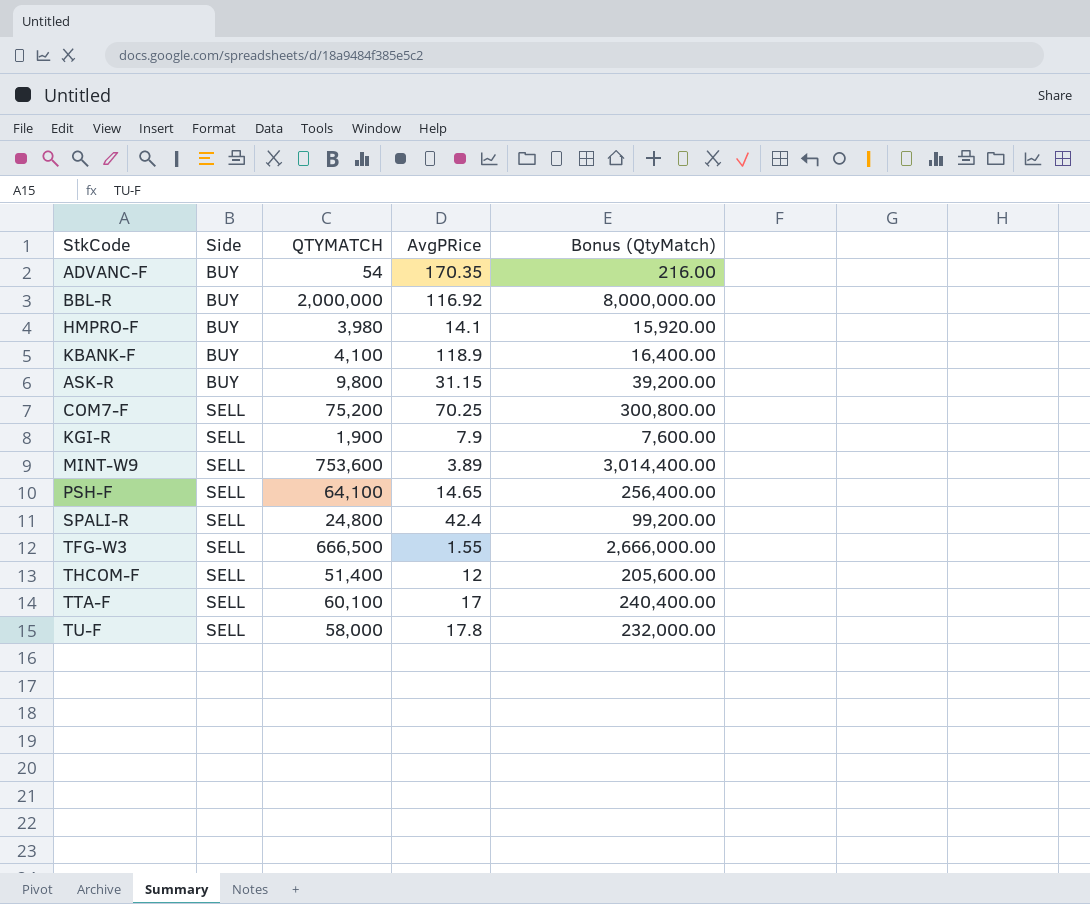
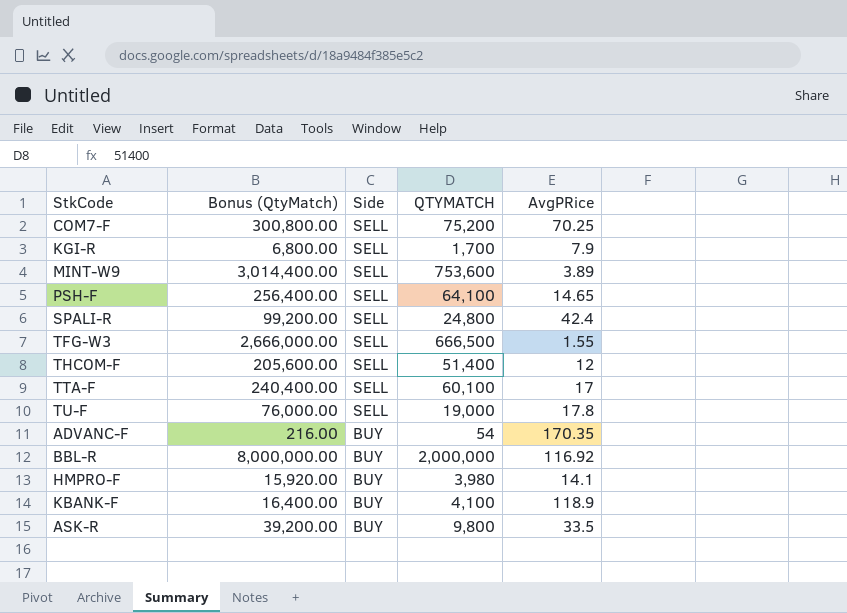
row order: Side ascending -> Side descending
column Bonus (QtyMatch) | position: 5 -> 2
KGI-R | Bonus (QtyMatch): 7,600.00 -> 6,800.00
KGI-R | QTYMATCH: 1,900 -> 1,700
TU-F | Bonus (QtyMatch): 232,000.00 -> 76,000.00
TU-F | QTYMATCH: 58,000 -> 19,000
ASK-R | AvgPRice: 31.15 -> 33.5

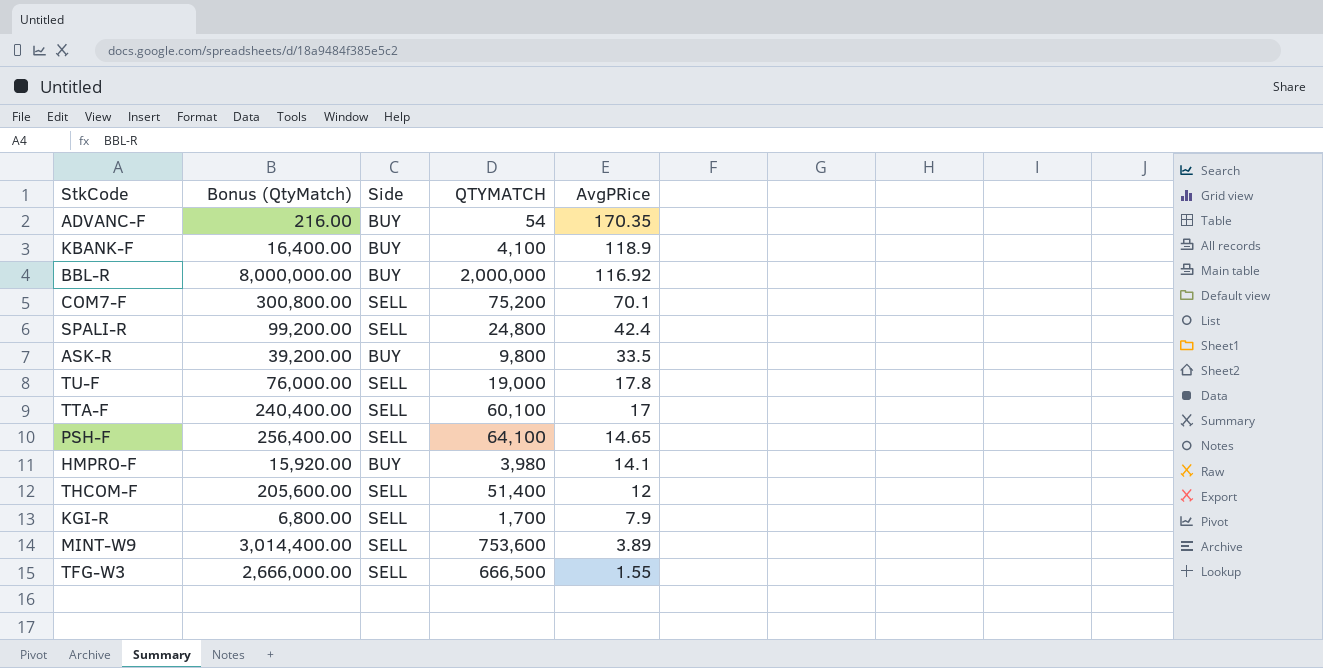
row order: Side descending -> AvgPRice descending
COM7-F | AvgPRice: 70.25 -> 70.1

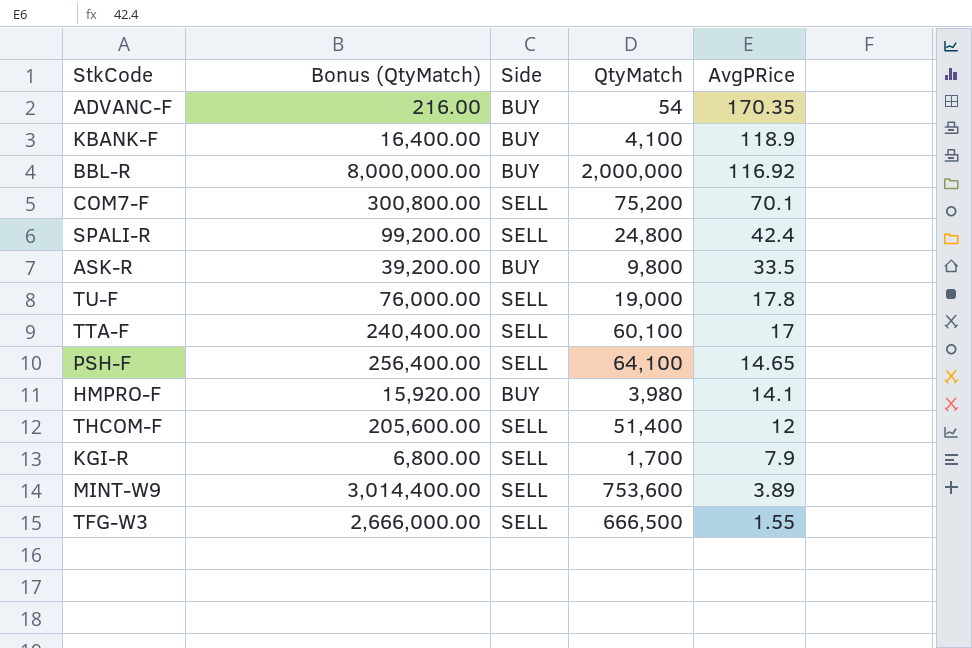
column name: QTYMATCH -> QtyMatch

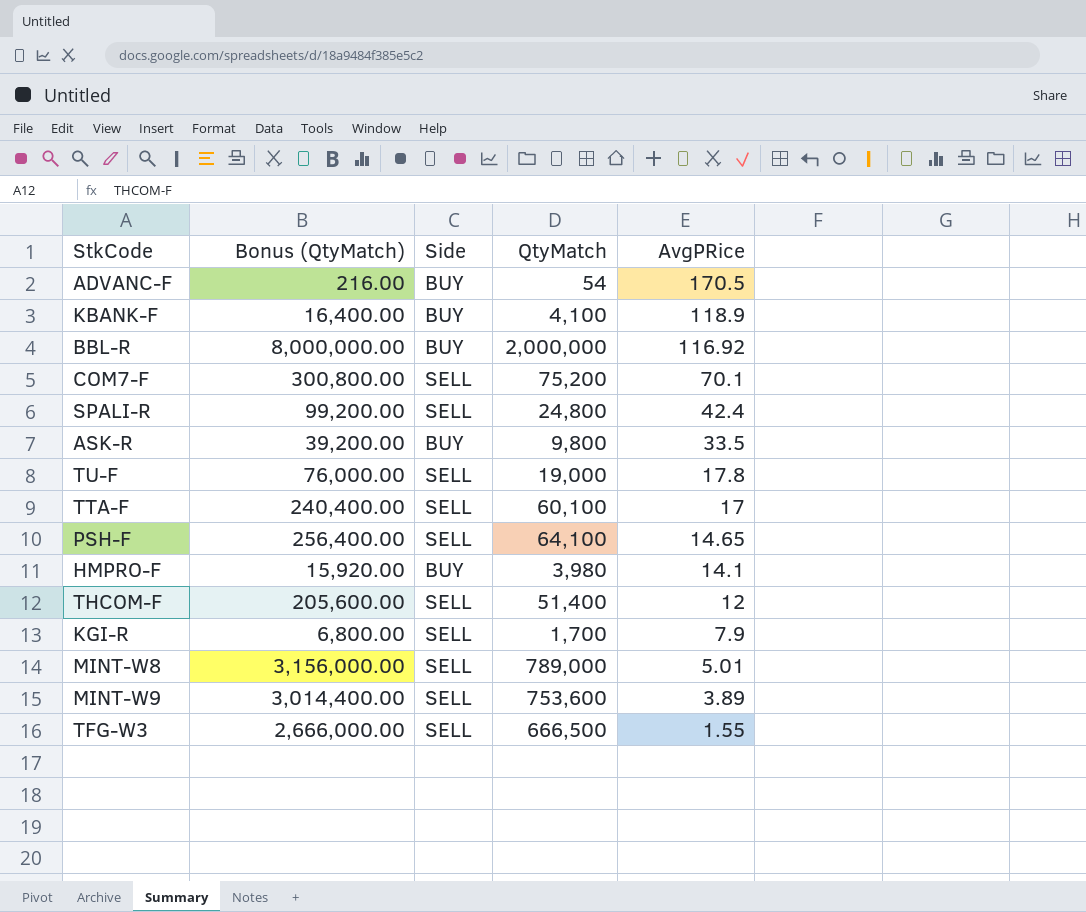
ADVANC-F | AvgPRice: 170.35 -> 170.5
row MINT-W8: none -> 3,156,000.00 | SELL | 789,000 | 5.01

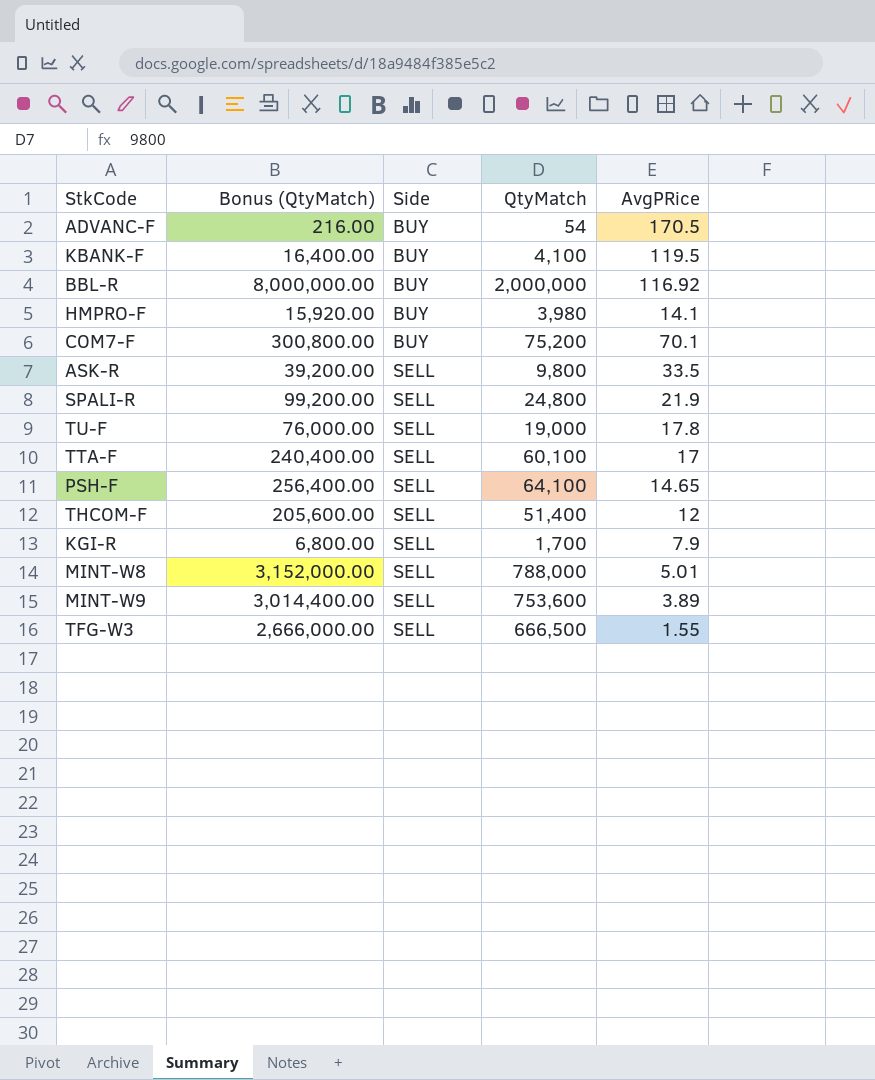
row order: AvgPRice descending -> Side ascending
KBANK-F | AvgPRice: 118.9 -> 119.5
COM7-F | Side: SELL -> BUY
ASK-R | Side: BUY -> SELL
SPALI-R | AvgPRice: 42.4 -> 21.9
MINT-W8 | Bonus (QtyMatch): 3,156,000.00 -> 3,152,000.00
MINT-W8 | QtyMatch: 789,000 -> 788,000

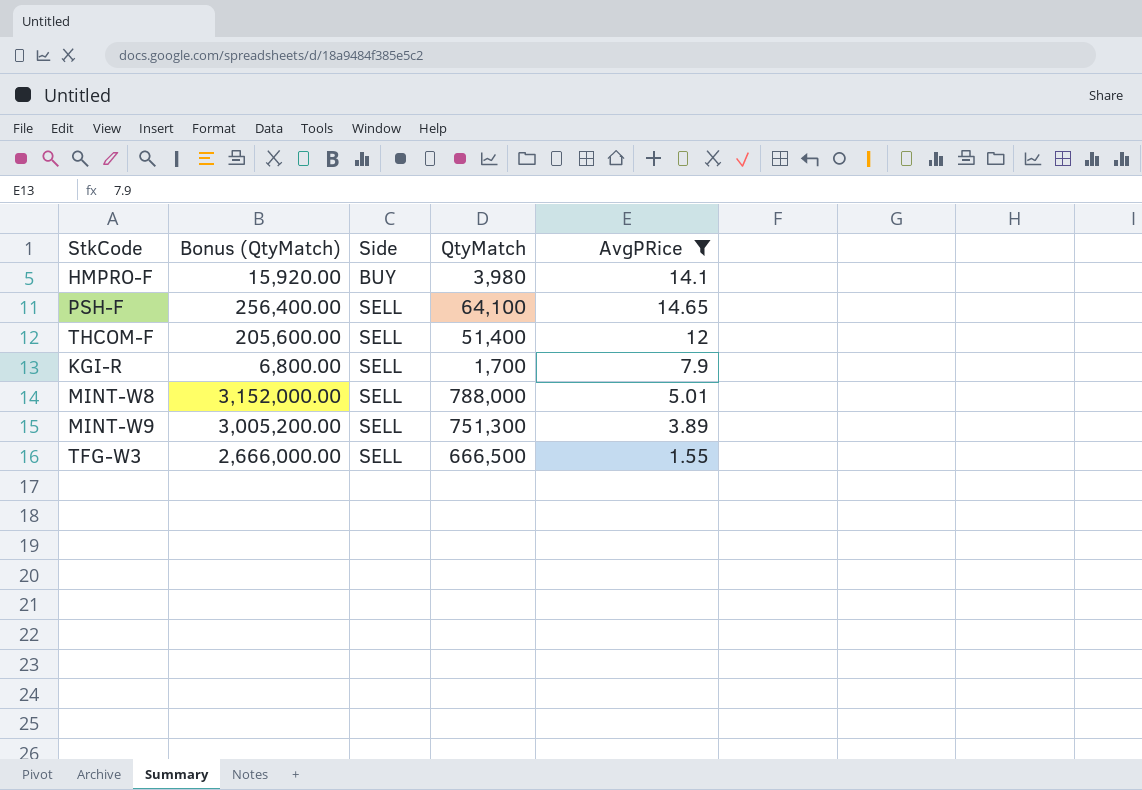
filter: none -> AvgPRice <= 14.65
MINT-W9 | Bonus (QtyMatch): 3,014,400.00 -> 3,005,200.00
MINT-W9 | QtyMatch: 753,600 -> 751,300

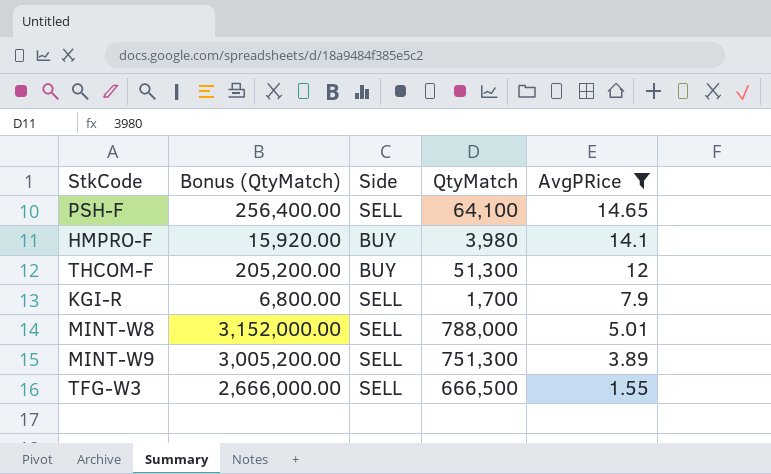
row order: Side ascending -> AvgPRice descending
THCOM-F | Bonus (QtyMatch): 205,600.00 -> 205,200.00
THCOM-F | Side: SELL -> BUY
THCOM-F | QtyMatch: 51,400 -> 51,300

